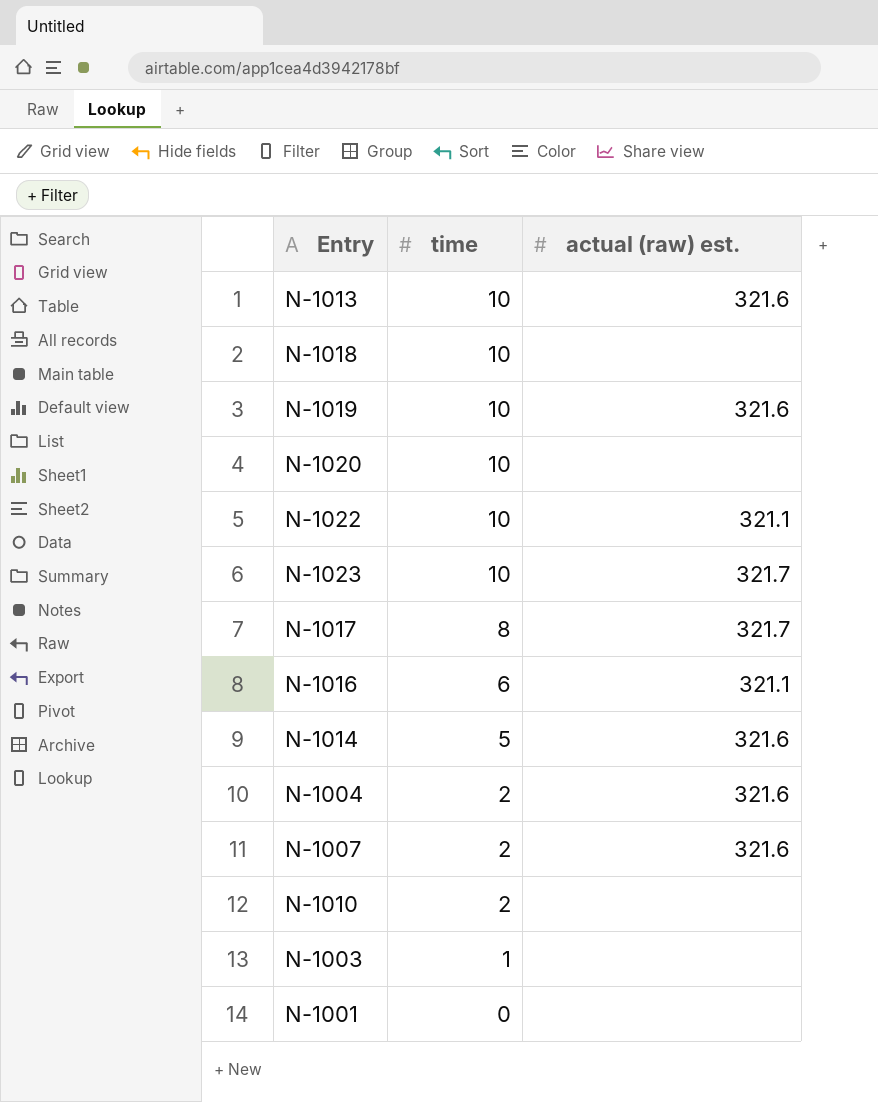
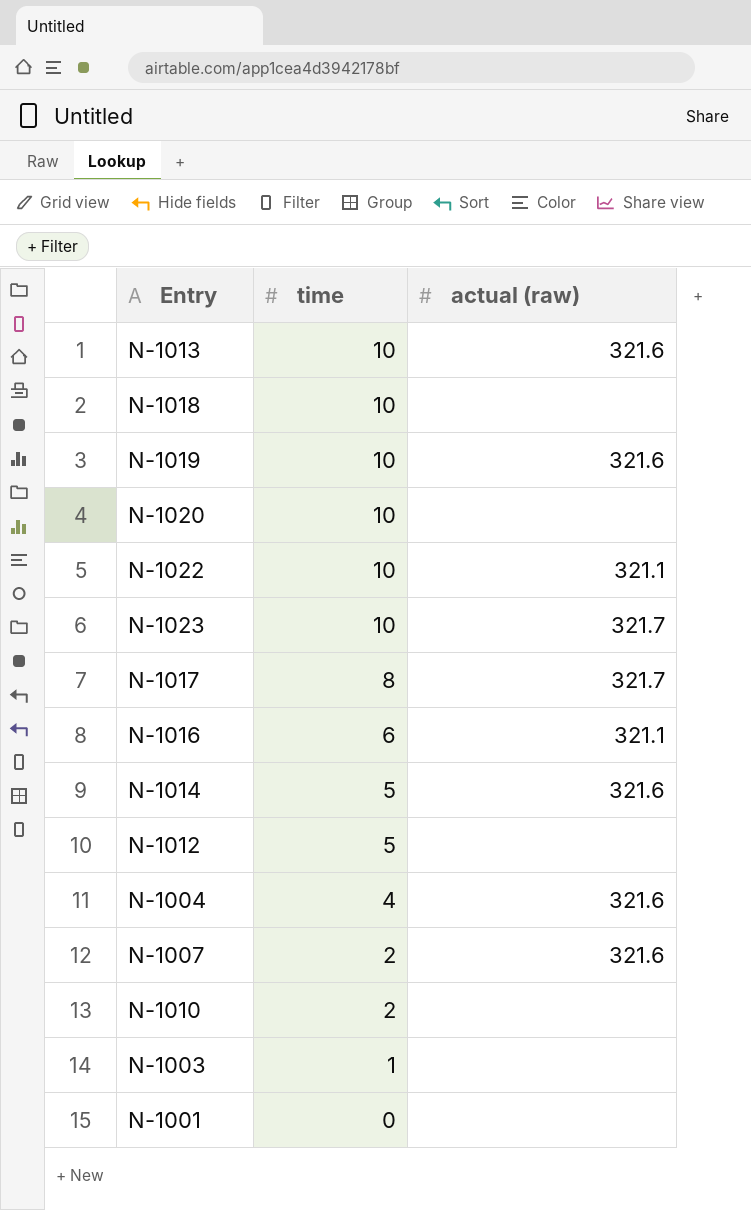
column name: actual (raw) est. -> actual (raw)
row N-1012: none -> 5 | none
N-1004 | time: 2 -> 4

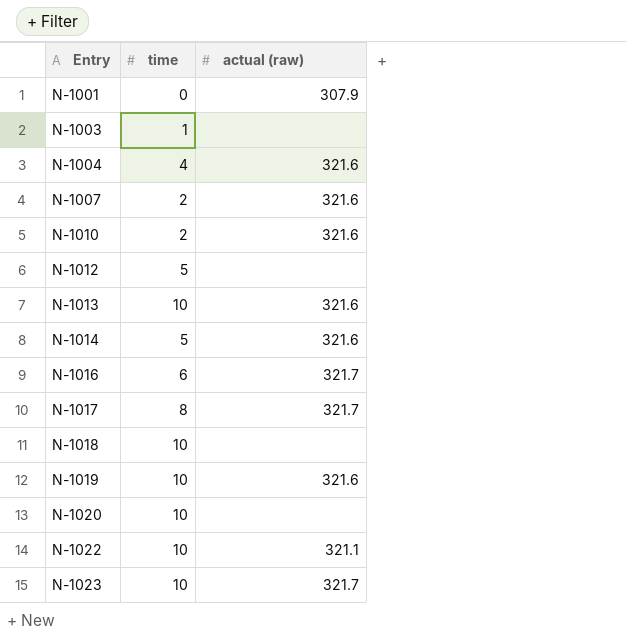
row order: time descending -> Entry ascending
N-1001 | actual (raw): none -> 307.9
N-1010 | actual (raw): none -> 321.6
N-1016 | actual (raw): 321.1 -> 321.7

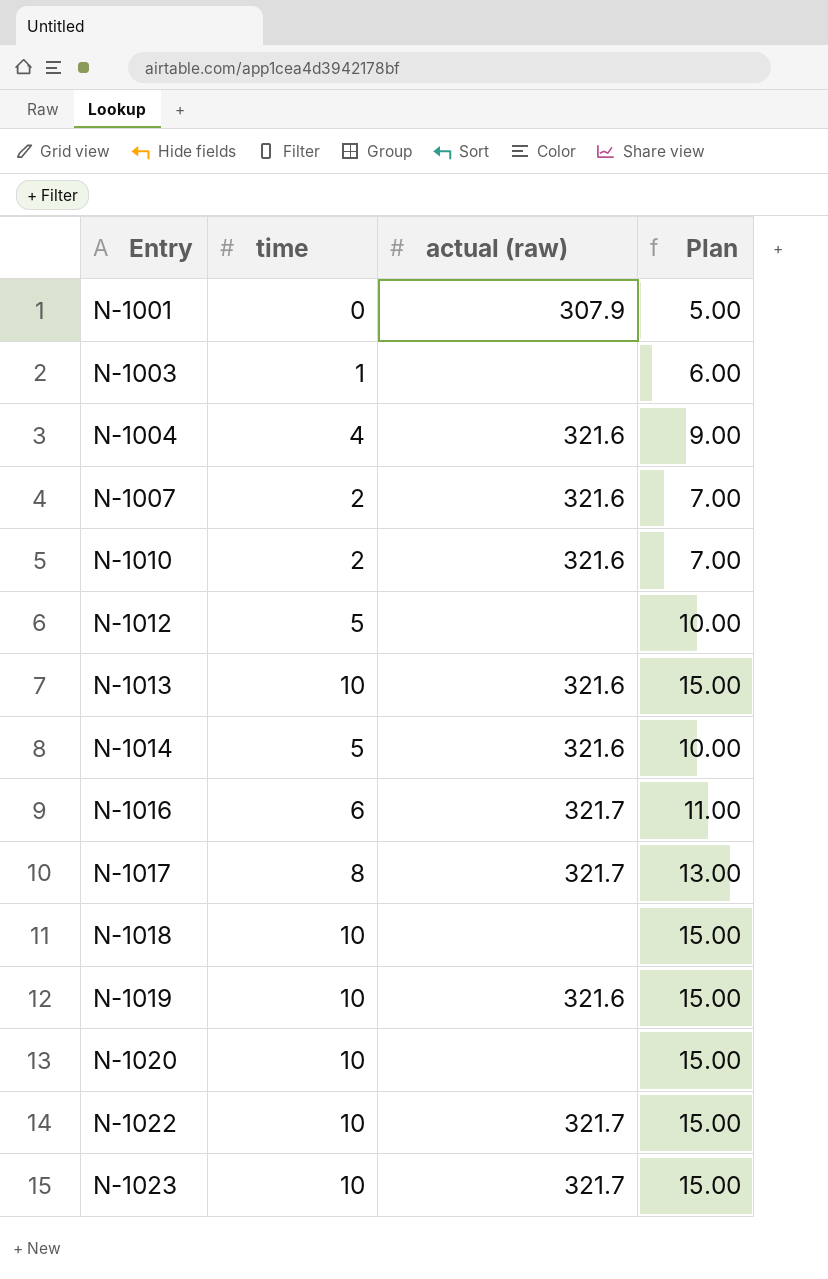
column Plan | formula: none -> [time] + 5
N-1022 | actual (raw): 321.1 -> 321.7

